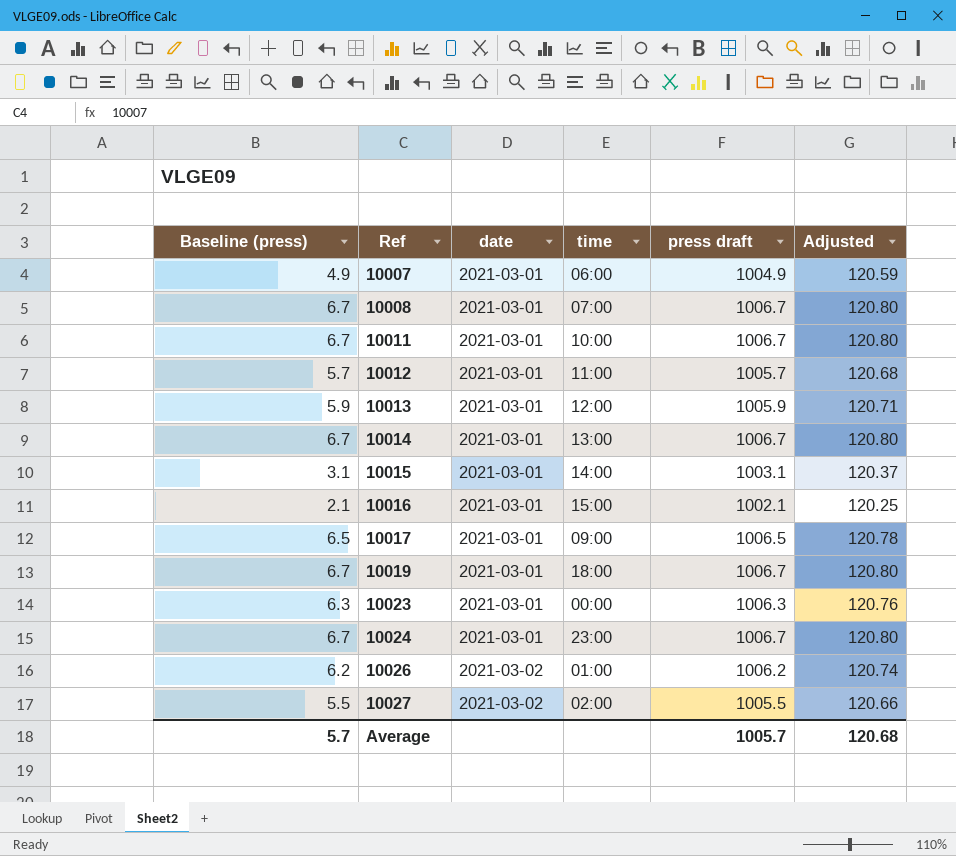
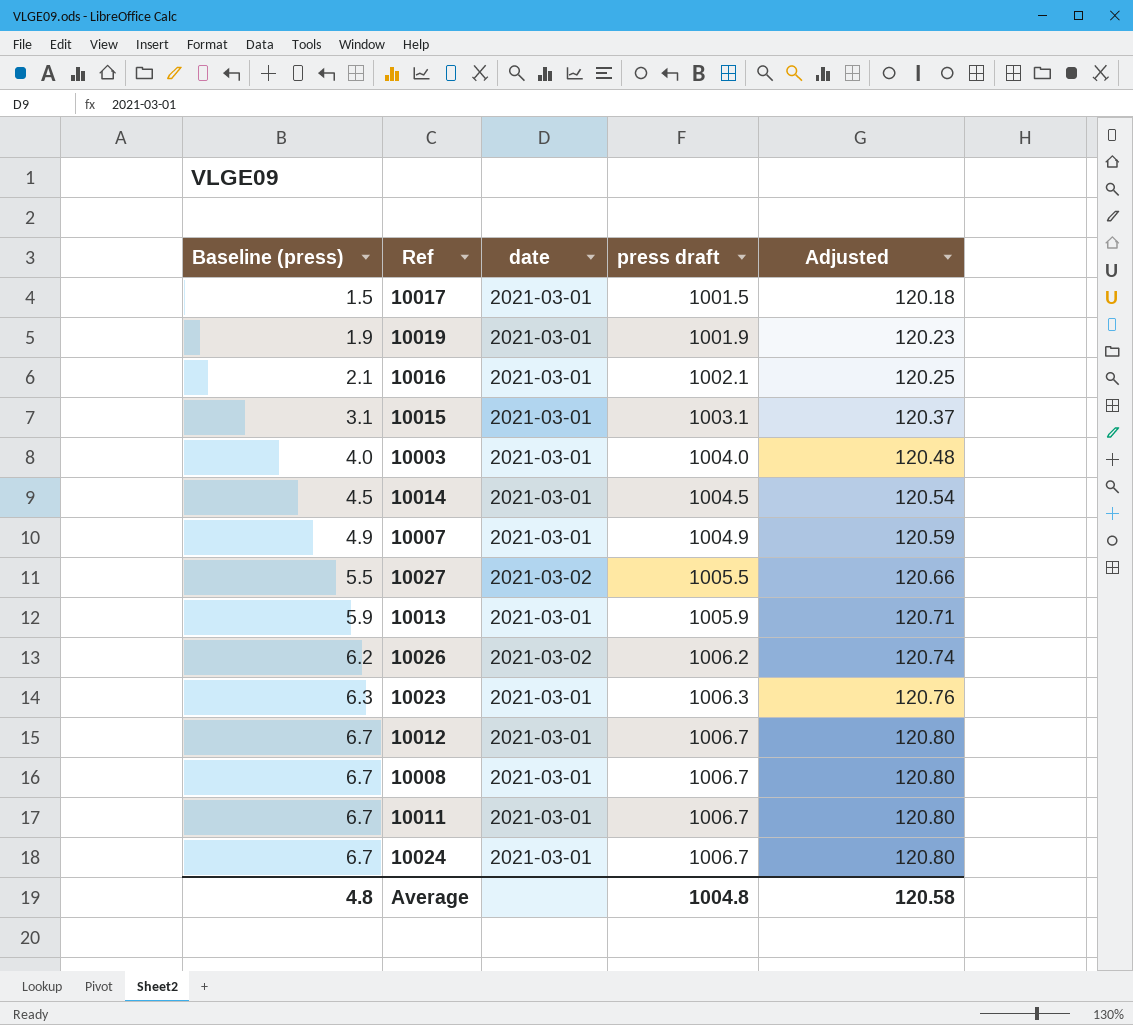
row order: Ref ascending -> Baseline (press) ascending
column time | position: 4 -> none
10017 | Baseline (press): 6.5 -> 1.5
10017 | press draft: 1006.5 -> 1001.5
10017 | Adjusted: 120.78 -> 120.18
10019 | Baseline (press): 6.7 -> 1.9
10019 | press draft: 1006.7 -> 1001.9
10019 | Adjusted: 120.80 -> 120.23
row 10003: none -> 4.0 | 2021-03-01 | 1004.0 | 120.48
10014 | Baseline (press): 6.7 -> 4.5
10014 | press draft: 1006.7 -> 1004.5
10014 | Adjusted: 120.80 -> 120.54
10012 | Baseline (press): 5.7 -> 6.7
10012 | press draft: 1005.7 -> 1006.7
10012 | Adjusted: 120.68 -> 120.80
Average | Baseline (press): 5.7 -> 4.8
Average | press draft: 1005.7 -> 1004.8
Average | Adjusted: 120.68 -> 120.58

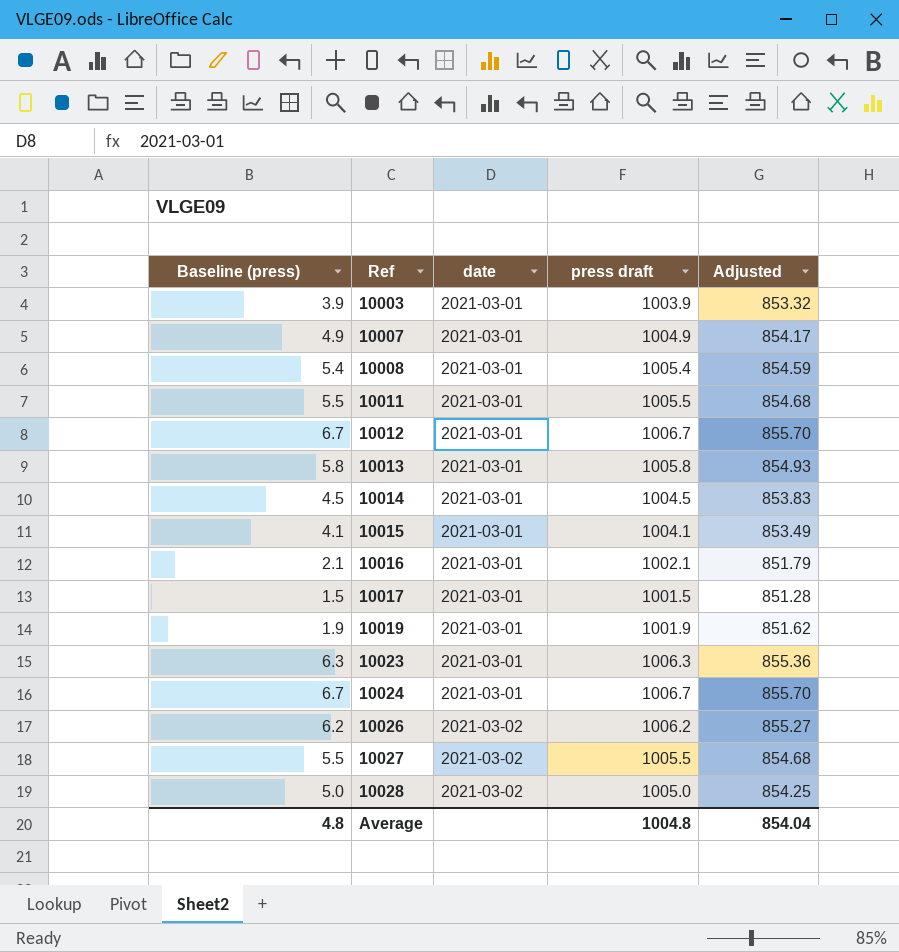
row order: Baseline (press) ascending -> Ref ascending
column Adjusted | formula: [press draft] * 0.12 -> [press draft] * 0.85
10003 | Baseline (press): 4.0 -> 3.9
10003 | press draft: 1004.0 -> 1003.9
10008 | Baseline (press): 6.7 -> 5.4
10008 | press draft: 1006.7 -> 1005.4
10011 | Baseline (press): 6.7 -> 5.5
10011 | press draft: 1006.7 -> 1005.5
10013 | Baseline (press): 5.9 -> 5.8
10013 | press draft: 1005.9 -> 1005.8
10015 | Baseline (press): 3.1 -> 4.1
10015 | press draft: 1003.1 -> 1004.1
row 10028: none -> 5.0 | 2021-03-02 | 1005.0 | 854.25
Average | Adjusted: 120.58 -> 854.04

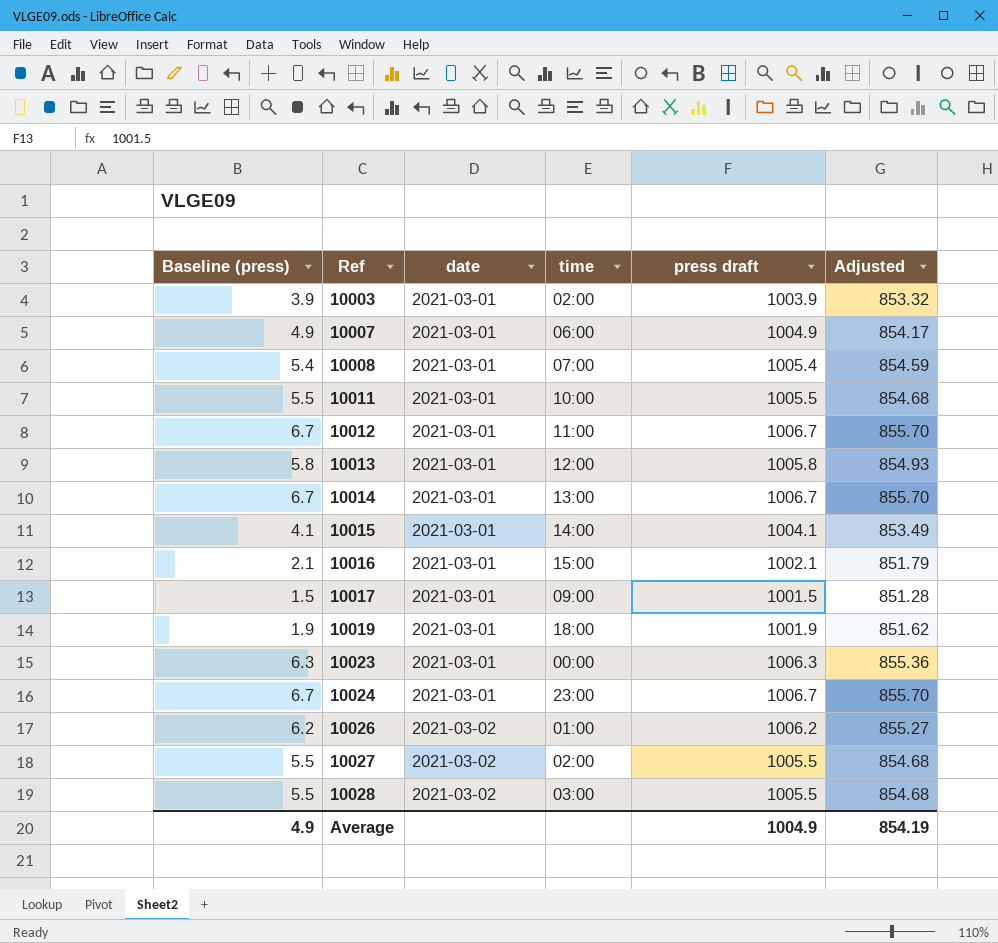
column time | position: none -> 4
10014 | Baseline (press): 4.5 -> 6.7
10014 | press draft: 1004.5 -> 1006.7
10014 | Adjusted: 853.83 -> 855.70
10028 | Baseline (press): 5.0 -> 5.5
10028 | press draft: 1005.0 -> 1005.5
10028 | Adjusted: 854.25 -> 854.68
Average | Baseline (press): 4.8 -> 4.9
Average | press draft: 1004.8 -> 1004.9
Average | Adjusted: 854.04 -> 854.19

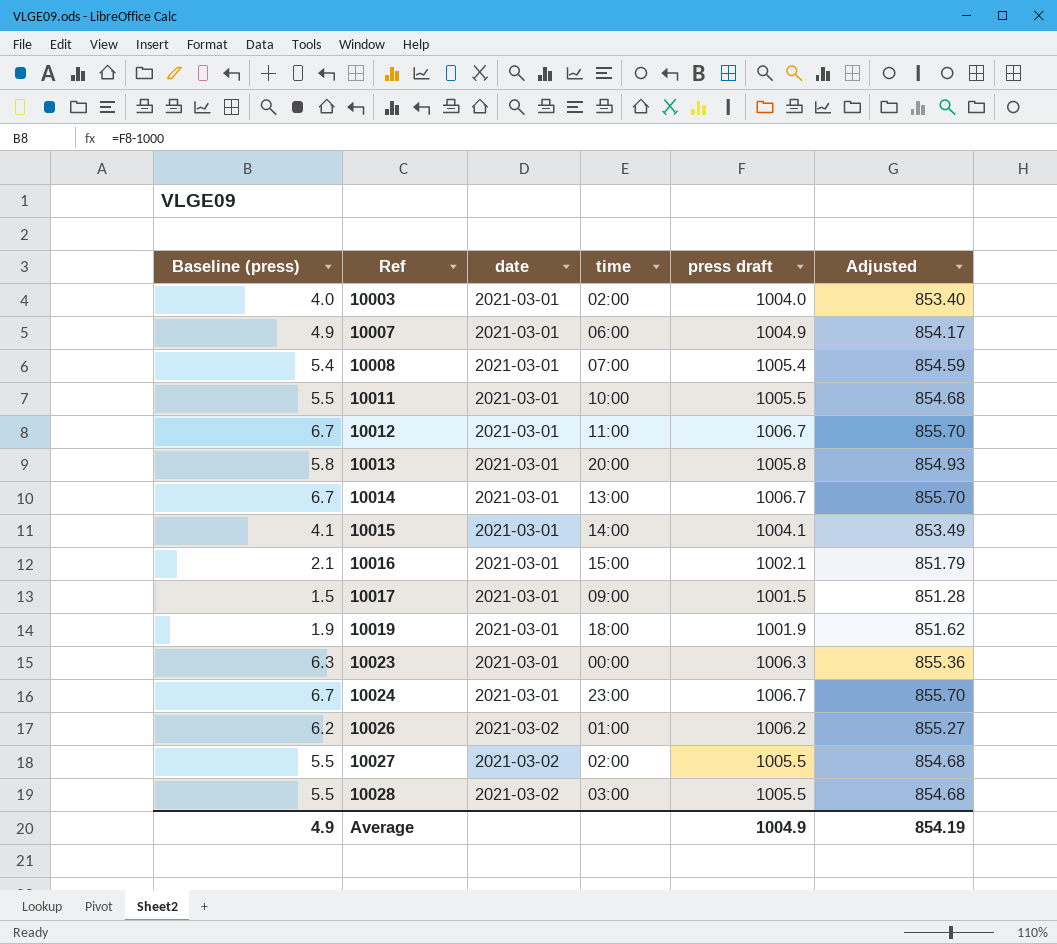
10003 | Baseline (press): 3.9 -> 4.0
10003 | press draft: 1003.9 -> 1004.0
10003 | Adjusted: 853.32 -> 853.40
10013 | time: 12:00 -> 20:00

